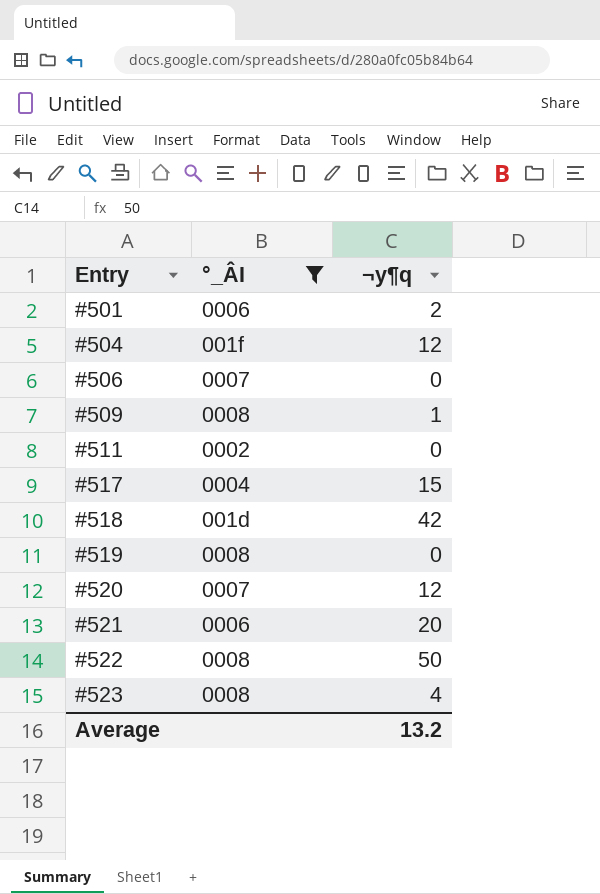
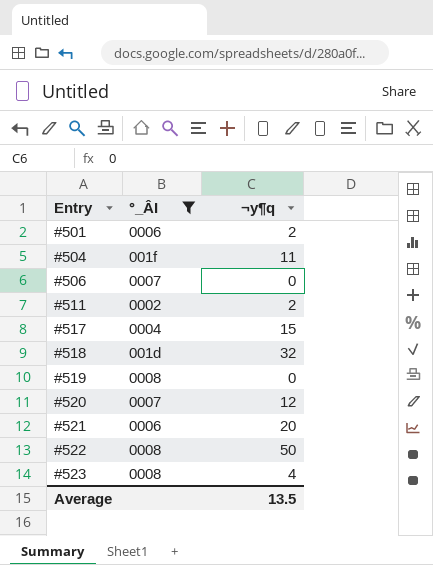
row #509: 0008 | 1 -> none
#504 | ¬y¶q: 12 -> 11
#511 | ¬y¶q: 0 -> 2
#518 | ¬y¶q: 42 -> 32
Average | ¬y¶q: 13.2 -> 13.5

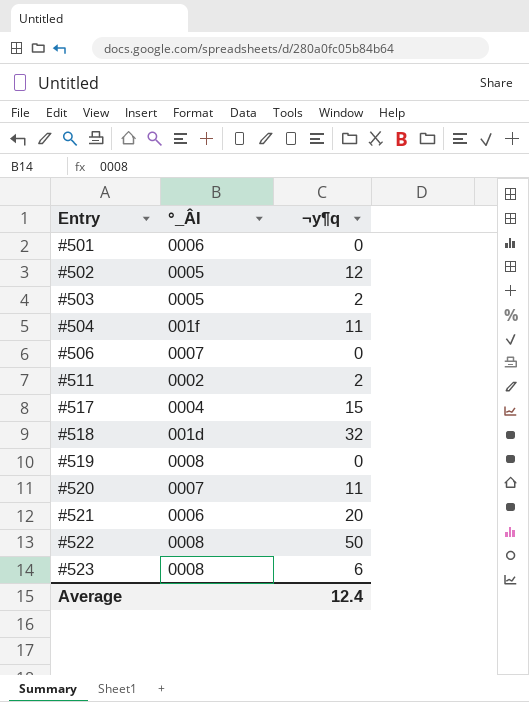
filter: °_ÂI != 0005 -> none
#501 | ¬y¶q: 2 -> 0
#520 | ¬y¶q: 12 -> 11
#523 | ¬y¶q: 4 -> 6
Average | ¬y¶q: 13.5 -> 12.4

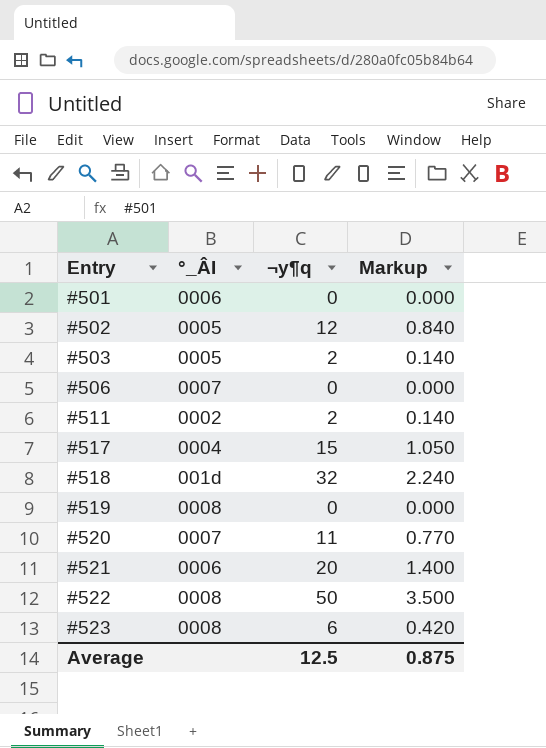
column Markup | formula: none -> [¬y¶q] * 0.07
row #504: 001f | 11 -> none
Average | ¬y¶q: 12.4 -> 12.5

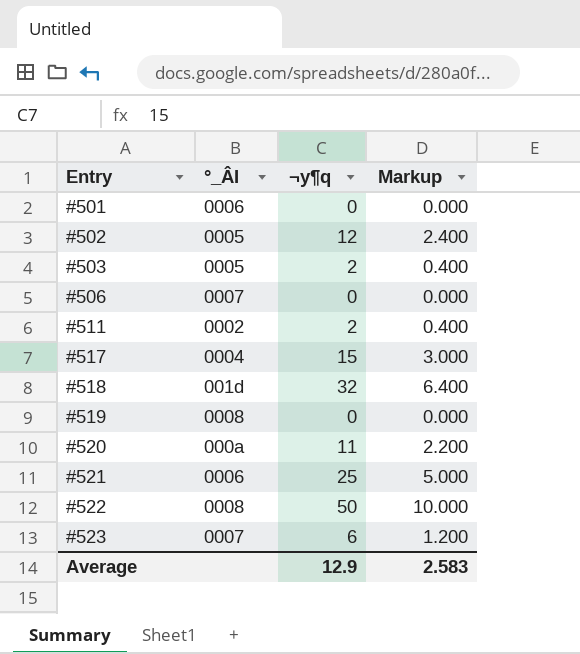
column Markup | formula: [¬y¶q] * 0.07 -> [¬y¶q] * 0.2
#520 | °_ÂI: 0007 -> 000a
#521 | ¬y¶q: 20 -> 25
#523 | °_ÂI: 0008 -> 0007
Average | ¬y¶q: 12.5 -> 12.9
Average | Markup: 0.875 -> 2.583

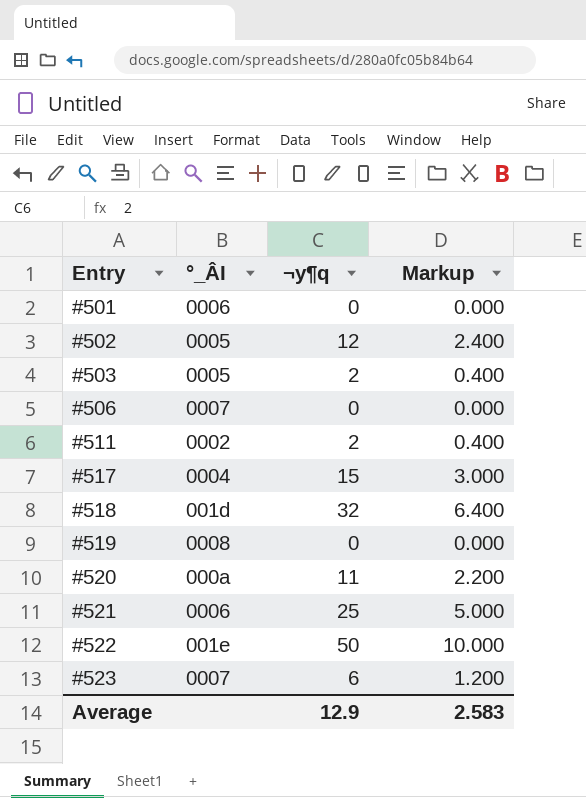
#522 | °_ÂI: 0008 -> 001e

